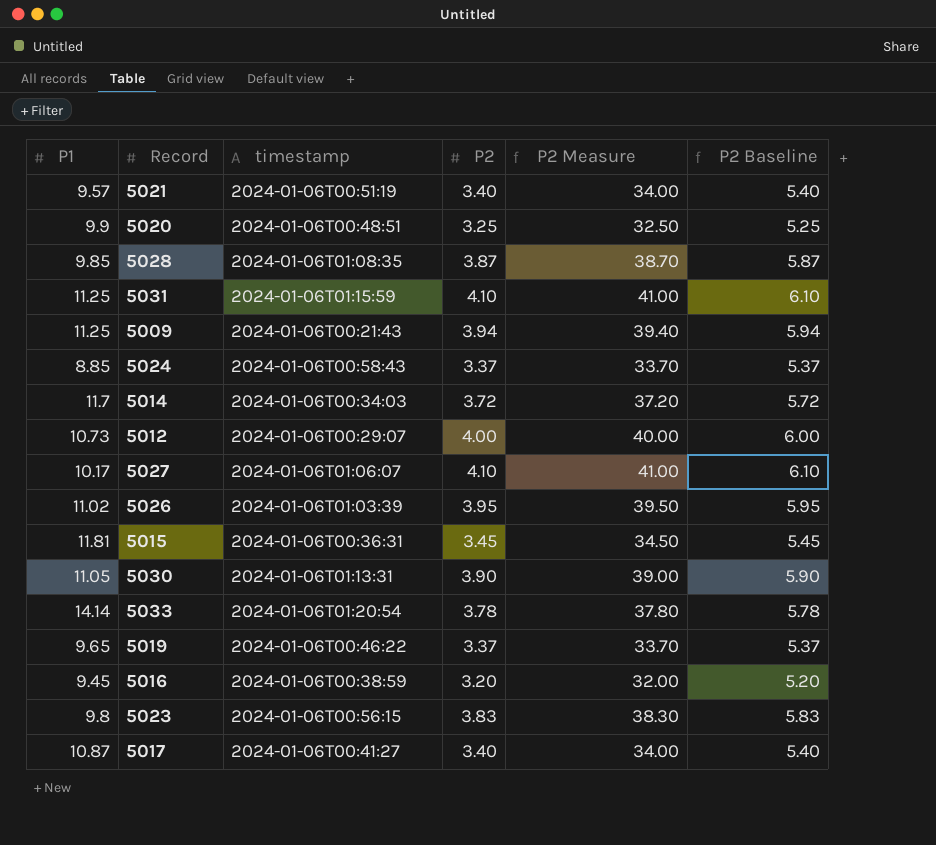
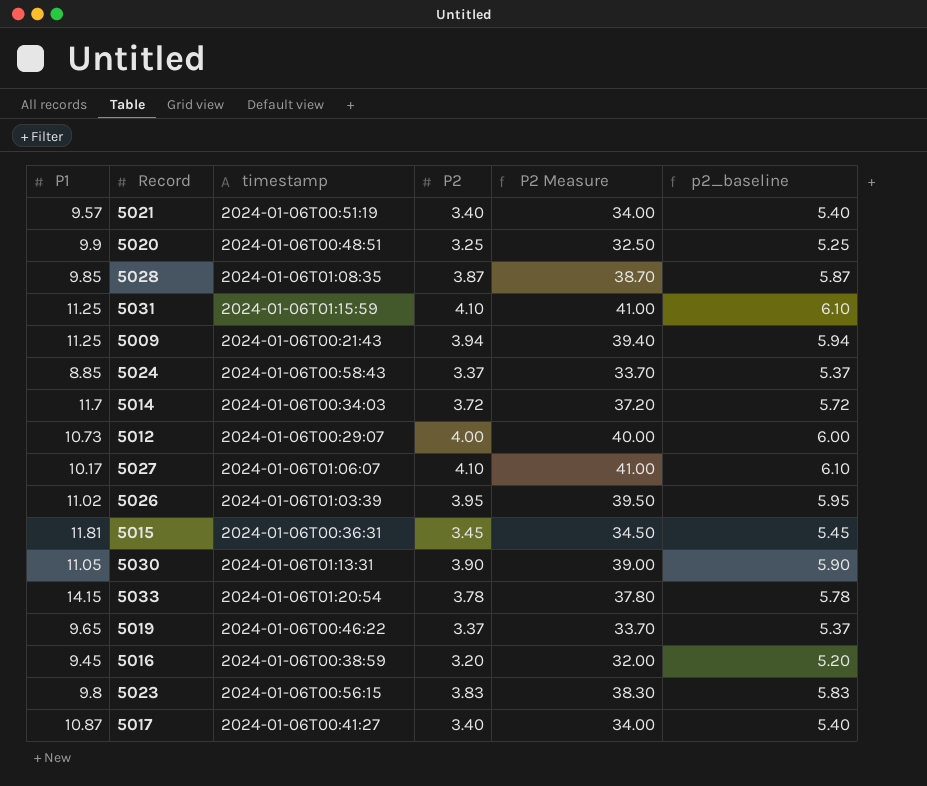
column name: P2 Baseline -> p2_baseline
5033 | P1: 14.14 -> 14.15

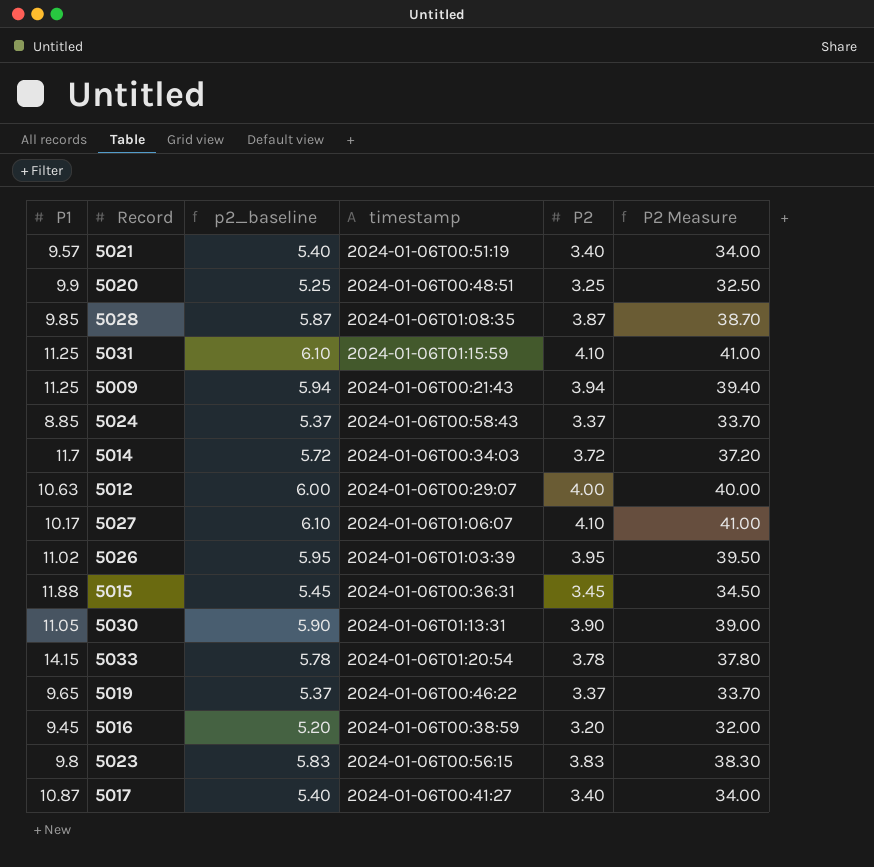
column p2_baseline | position: 6 -> 3
5012 | P1: 10.73 -> 10.63
5015 | P1: 11.81 -> 11.88

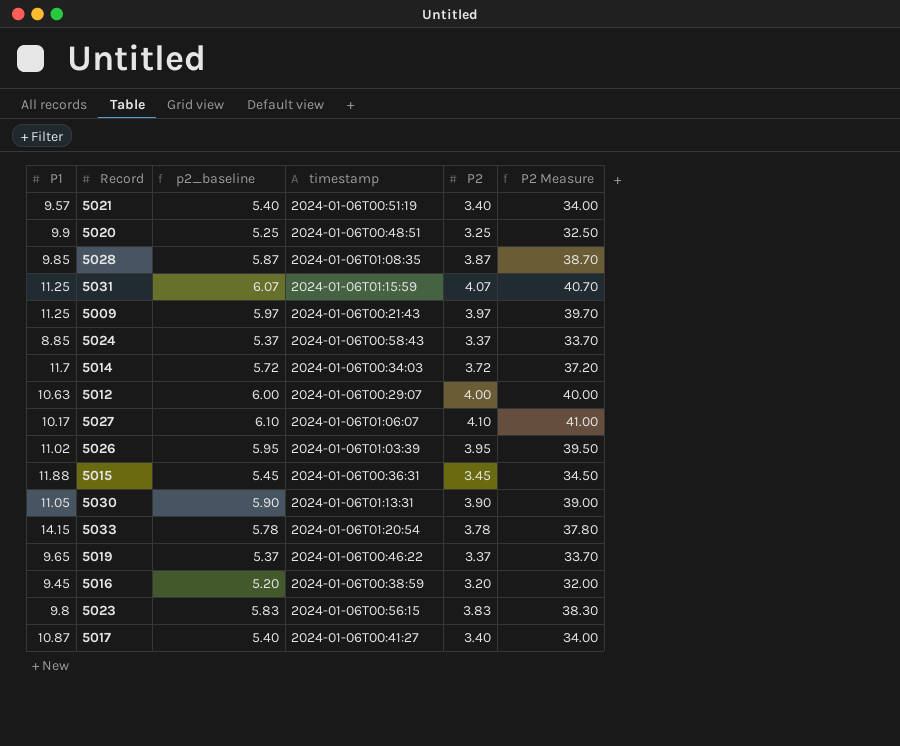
5031 | p2_baseline: 6.10 -> 6.07
5031 | P2: 4.10 -> 4.07
5031 | P2 Measure: 41.00 -> 40.70
5009 | p2_baseline: 5.94 -> 5.97
5009 | P2: 3.94 -> 3.97
5009 | P2 Measure: 39.40 -> 39.70

